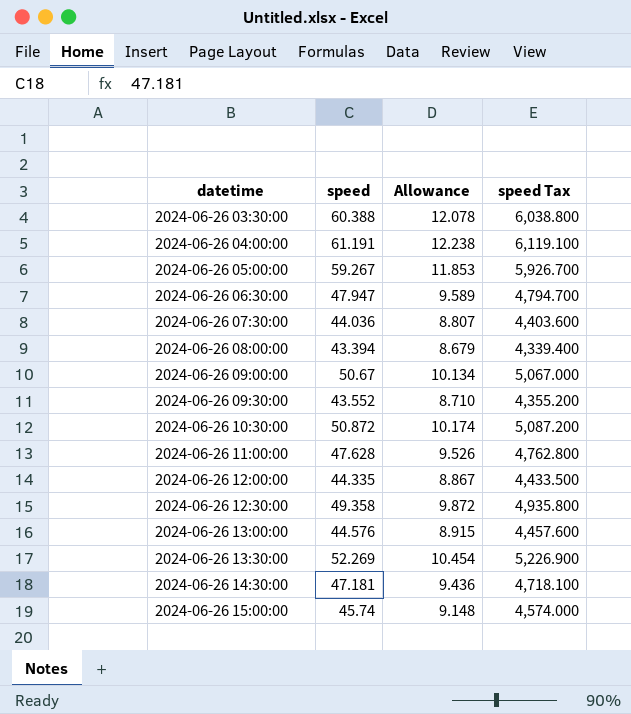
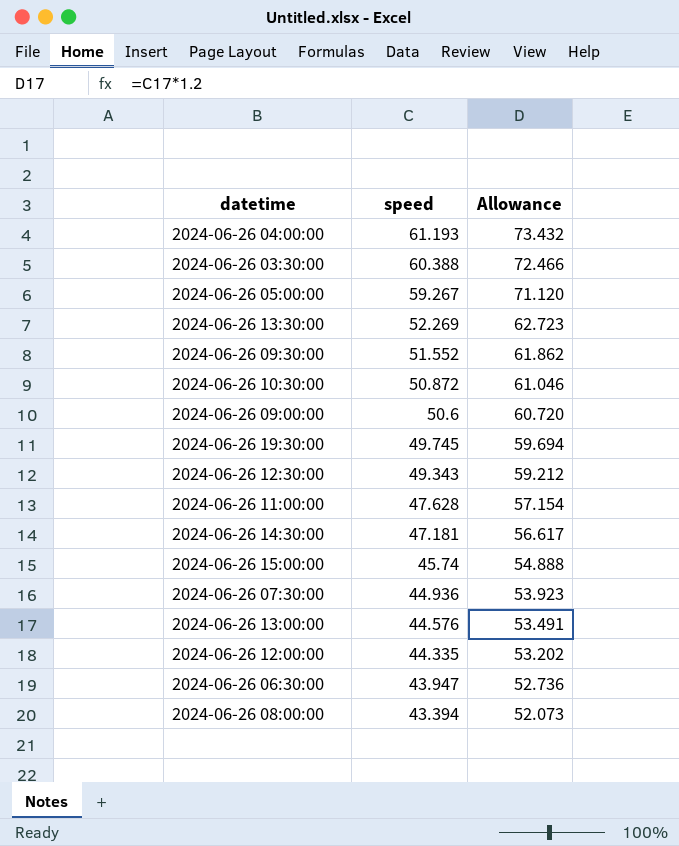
row order: datetime ascending -> speed descending
column speed Tax | formula: [speed] * 100 -> none
column Allowance | formula: [speed] * 0.2 -> [speed] * 1.2
2024-06-26 04:00:00 | speed: 61.191 -> 61.193
2024-06-26 09:30:00 | speed: 43.552 -> 51.552
2024-06-26 09:00:00 | speed: 50.67 -> 50.6
row 2024-06-26 19:30:00: none -> 49.745 | 59.694
2024-06-26 12:30:00 | speed: 49.358 -> 49.343
2024-06-26 07:30:00 | speed: 44.036 -> 44.936
2024-06-26 06:30:00 | speed: 47.947 -> 43.947

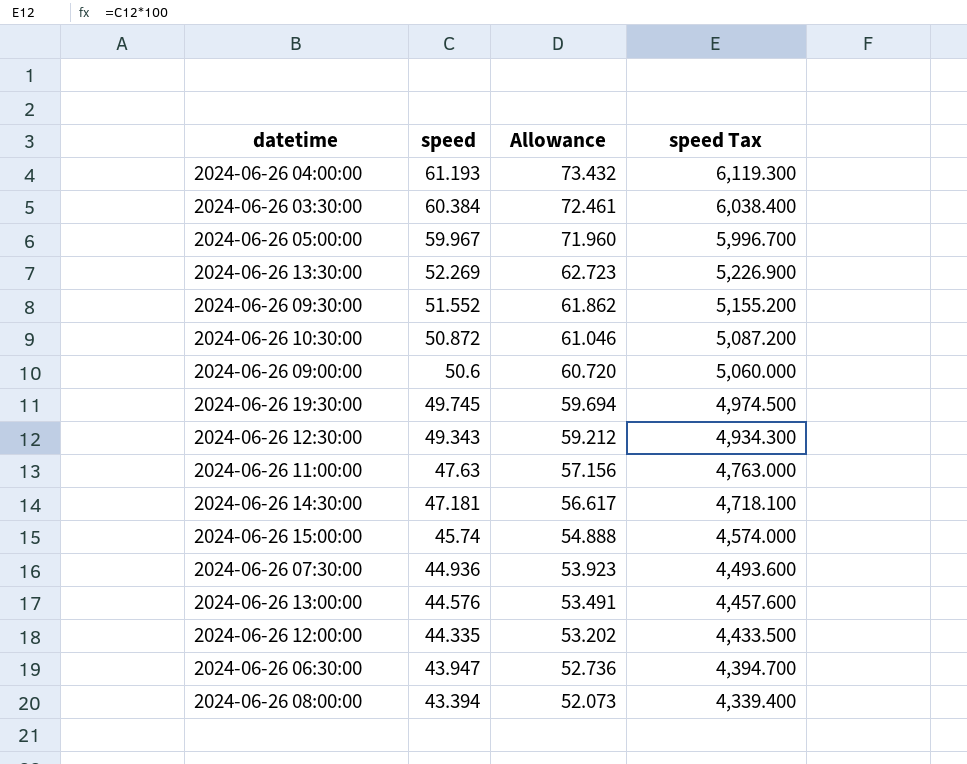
column speed Tax | formula: none -> [speed] * 100
2024-06-26 03:30:00 | speed: 60.388 -> 60.384
2024-06-26 03:30:00 | Allowance: 72.466 -> 72.461
2024-06-26 05:00:00 | speed: 59.267 -> 59.967
2024-06-26 05:00:00 | Allowance: 71.120 -> 71.960
2024-06-26 11:00:00 | speed: 47.628 -> 47.63
2024-06-26 11:00:00 | Allowance: 57.154 -> 57.156

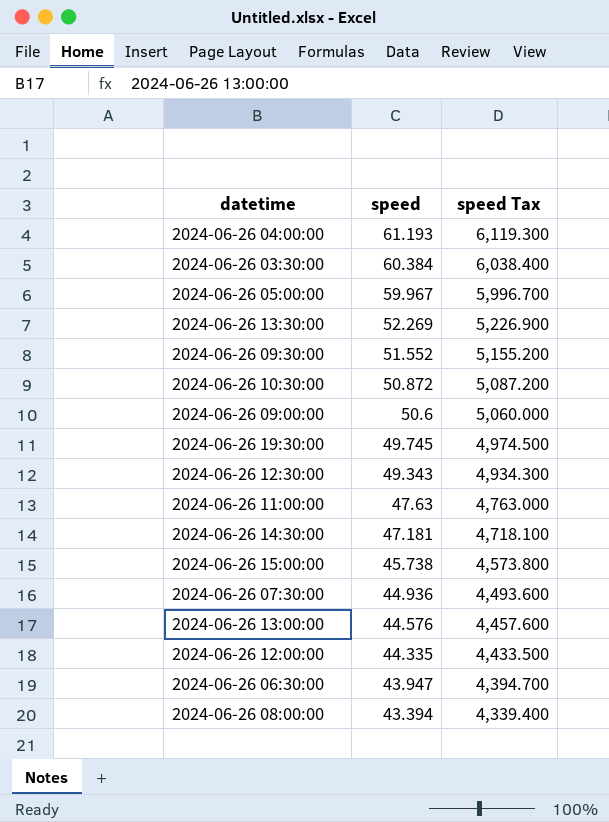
column Allowance | formula: [speed] * 1.2 -> none
2024-06-26 15:00:00 | speed: 45.74 -> 45.738
2024-06-26 15:00:00 | speed Tax: 4,574.000 -> 4,573.800

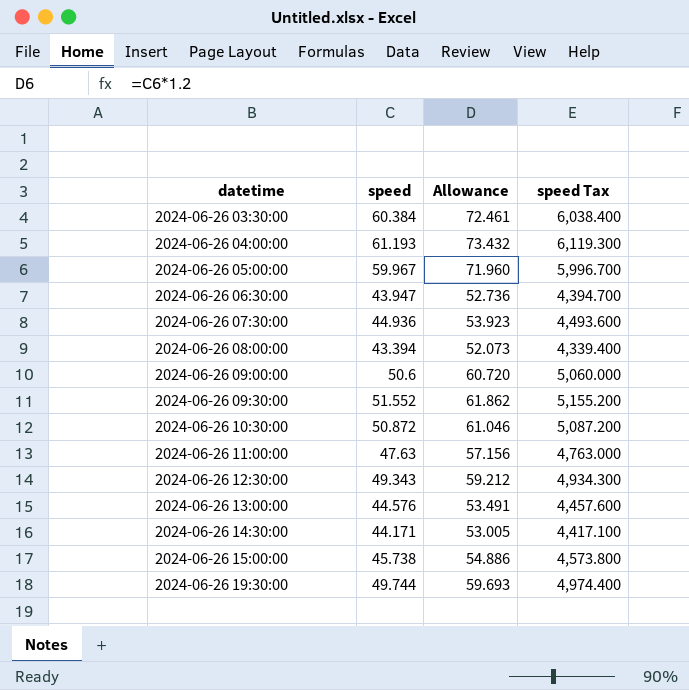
row order: speed descending -> datetime ascending
column Allowance | formula: none -> [speed] * 1.2
row 2024-06-26 13:30:00: 52.269 | 5,226.900 -> none
row 2024-06-26 12:00:00: 44.335 | 4,433.500 -> none
2024-06-26 14:30:00 | speed: 47.181 -> 44.171
2024-06-26 14:30:00 | speed Tax: 4,718.100 -> 4,417.100
2024-06-26 19:30:00 | speed: 49.745 -> 49.744
2024-06-26 19:30:00 | speed Tax: 4,974.500 -> 4,974.400

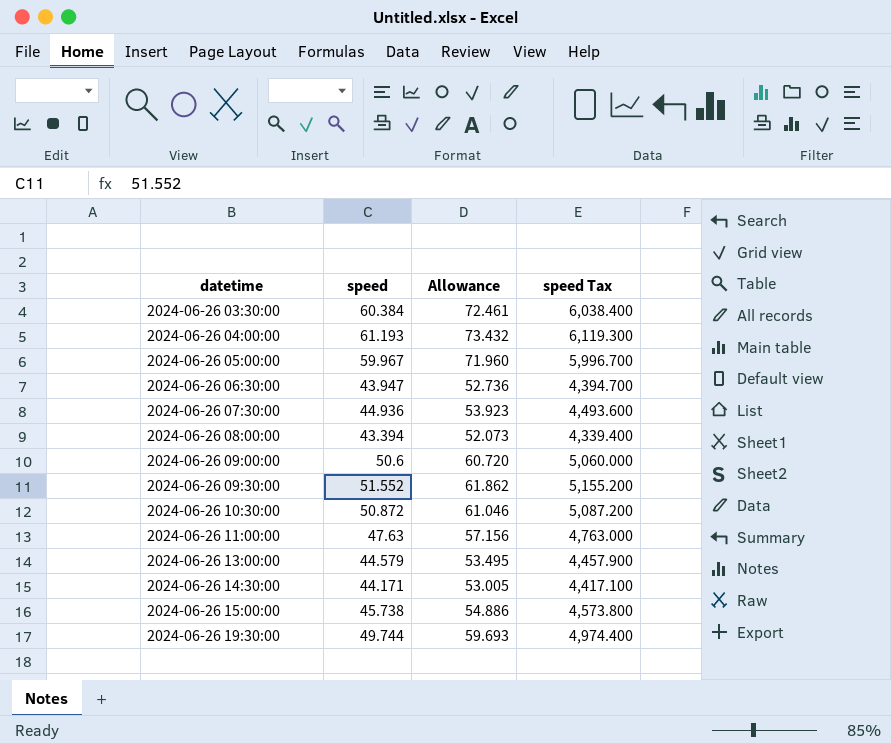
row 2024-06-26 12:30:00: 49.343 | 59.212 | 4,934.300 -> none
2024-06-26 13:00:00 | speed: 44.576 -> 44.579
2024-06-26 13:00:00 | Allowance: 53.491 -> 53.495
2024-06-26 13:00:00 | speed Tax: 4,457.600 -> 4,457.900

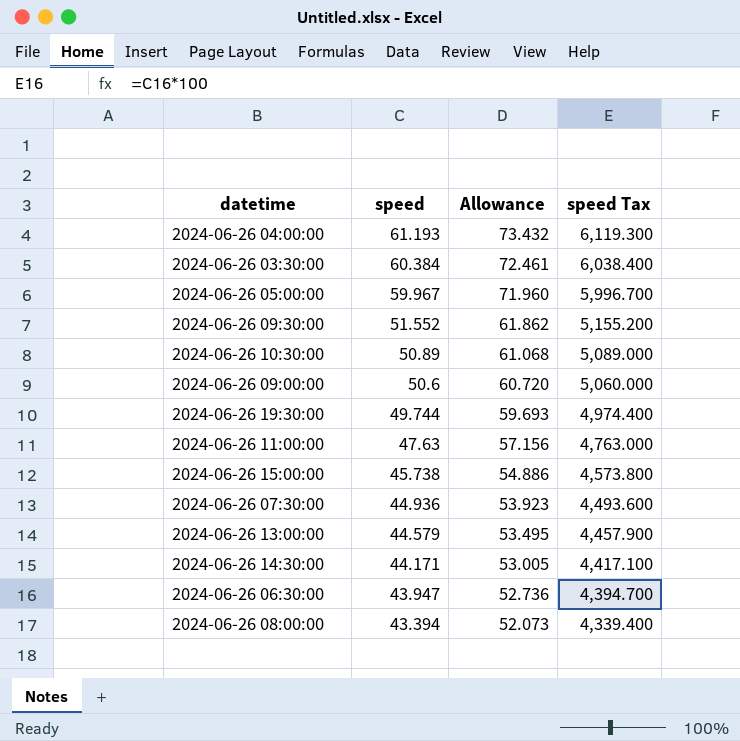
row order: datetime ascending -> speed descending
2024-06-26 10:30:00 | speed: 50.872 -> 50.89
2024-06-26 10:30:00 | Allowance: 61.046 -> 61.068
2024-06-26 10:30:00 | speed Tax: 5,087.200 -> 5,089.000

